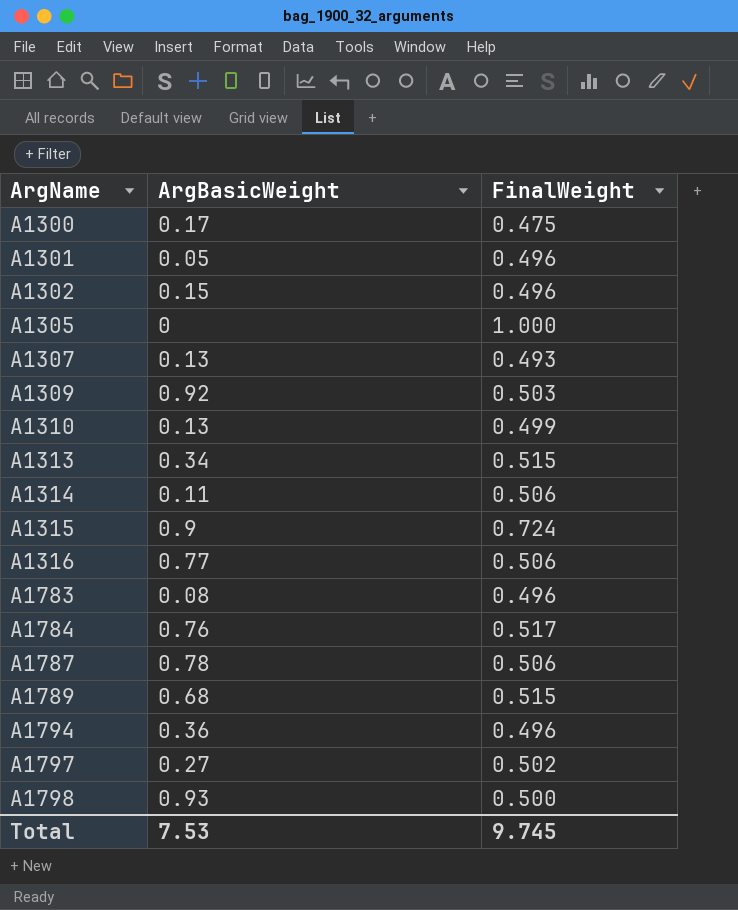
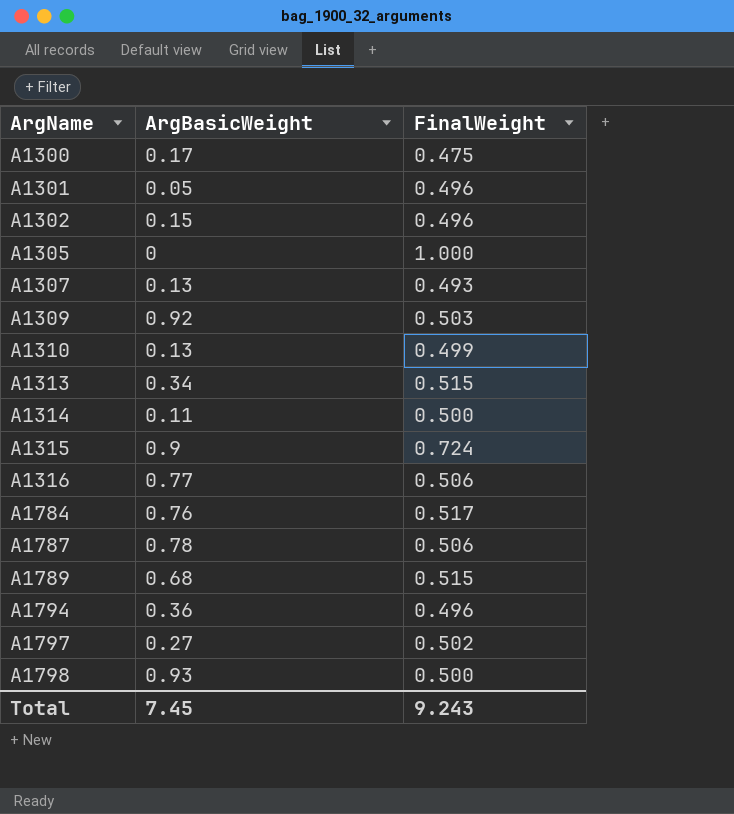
row A1783: 0.08 | 0.496 -> none
A1314 | FinalWeight: 0.506 -> 0.500
Total | ArgBasicWeight: 7.53 -> 7.45
Total | FinalWeight: 9.745 -> 9.243

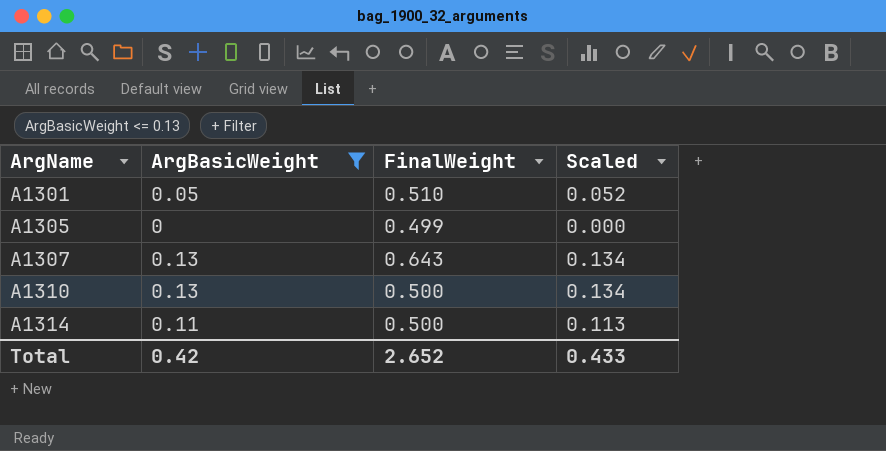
filter: none -> ArgBasicWeight <= 0.13
column Scaled | formula: none -> [ArgBasicWeight] * 1.03
A1301 | FinalWeight: 0.496 -> 0.510
A1305 | FinalWeight: 1.000 -> 0.499
A1307 | FinalWeight: 0.493 -> 0.643
A1310 | FinalWeight: 0.499 -> 0.500
Total | ArgBasicWeight: 7.45 -> 0.42
Total | FinalWeight: 9.243 -> 2.652

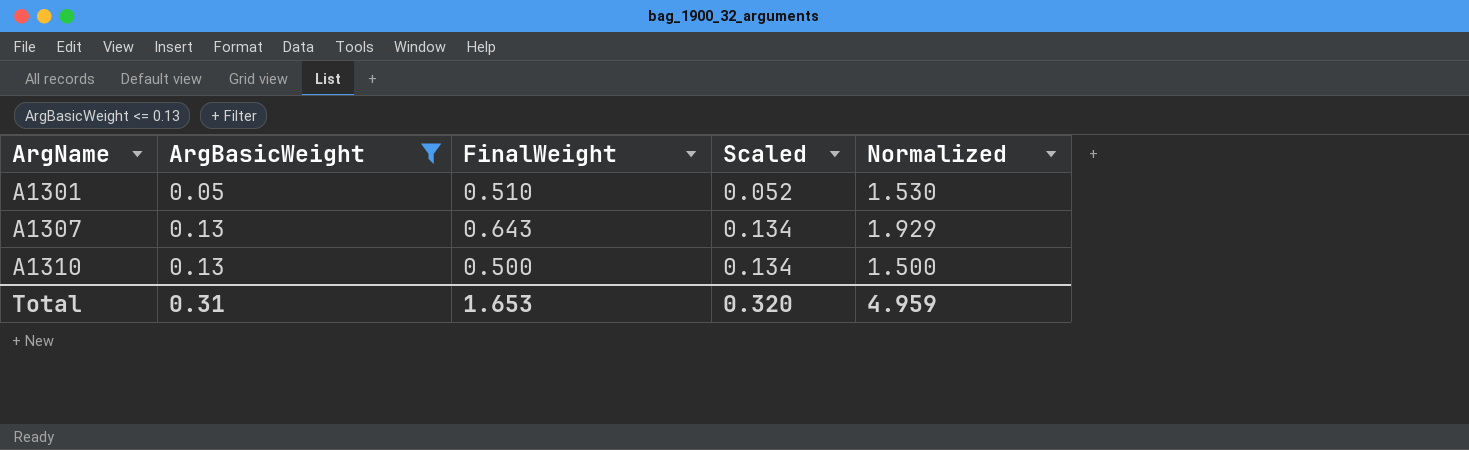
column Normalized | formula: none -> [FinalWeight] * 3
row A1305: 0 | 0.499 | 0.000 -> none
row A1314: 0.11 | 0.500 | 0.113 -> none
Total | ArgBasicWeight: 0.42 -> 0.31
Total | FinalWeight: 2.652 -> 1.653
Total | Scaled: 0.433 -> 0.320

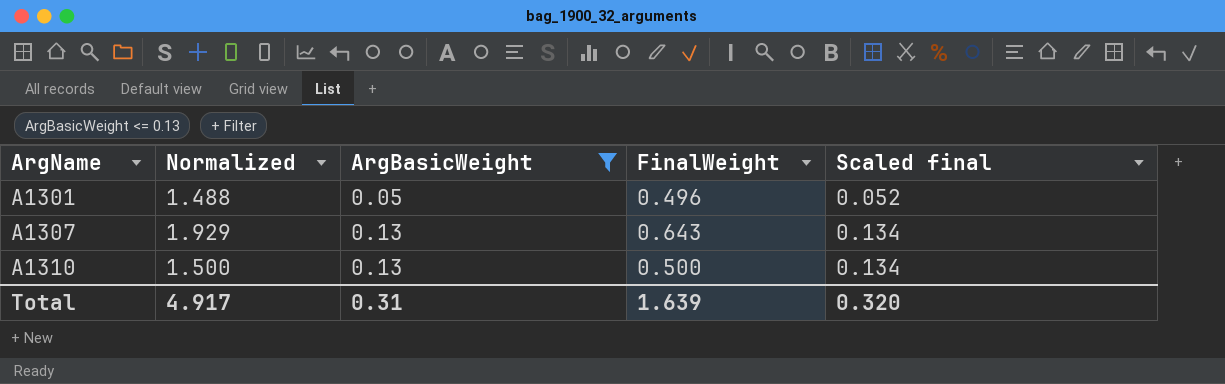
column Normalized | position: 5 -> 2
column name: Scaled -> Scaled final
A1301 | Normalized: 1.530 -> 1.488
A1301 | FinalWeight: 0.510 -> 0.496
Total | Normalized: 4.959 -> 4.917
Total | FinalWeight: 1.653 -> 1.639

